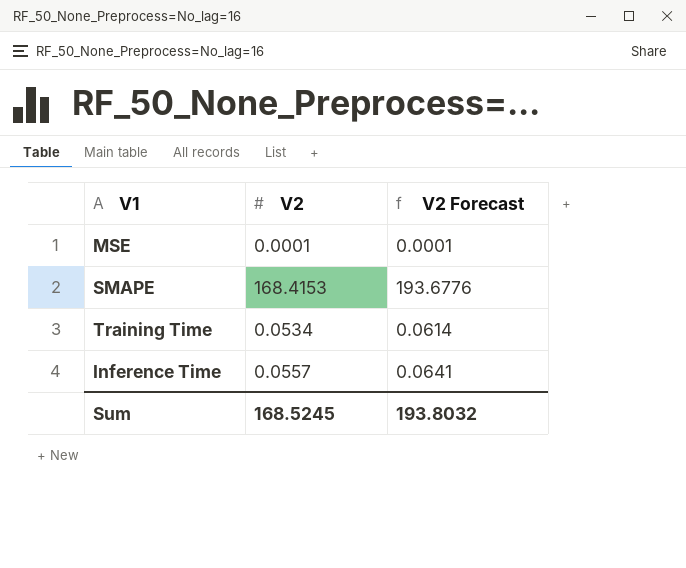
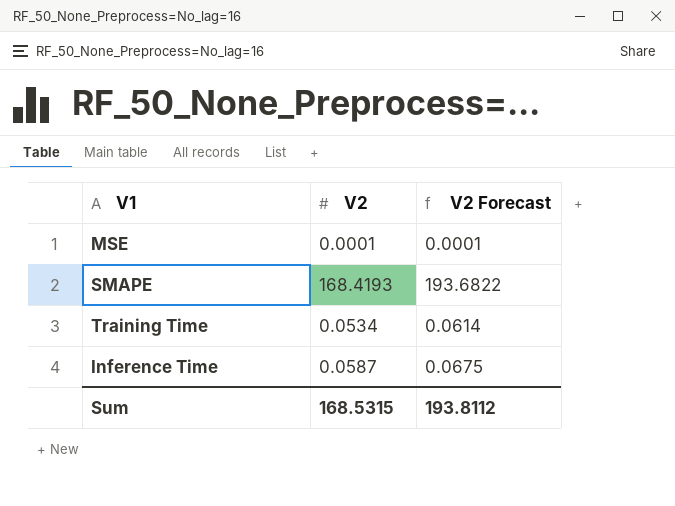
SMAPE | V2: 168.4153 -> 168.4193
SMAPE | V2 Forecast: 193.6776 -> 193.6822
Inference Time | V2: 0.0557 -> 0.0587
Inference Time | V2 Forecast: 0.0641 -> 0.0675
Sum | V2: 168.5245 -> 168.5315
Sum | V2 Forecast: 193.8032 -> 193.8112

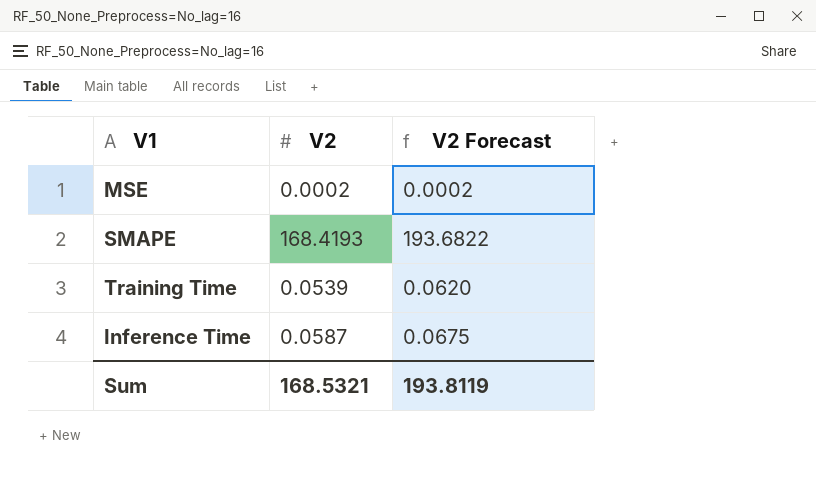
MSE | V2: 0.0001 -> 0.0002
MSE | V2 Forecast: 0.0001 -> 0.0002
Training Time | V2: 0.0534 -> 0.0539
Training Time | V2 Forecast: 0.0614 -> 0.0620
Sum | V2: 168.5315 -> 168.5321
Sum | V2 Forecast: 193.8112 -> 193.8119

